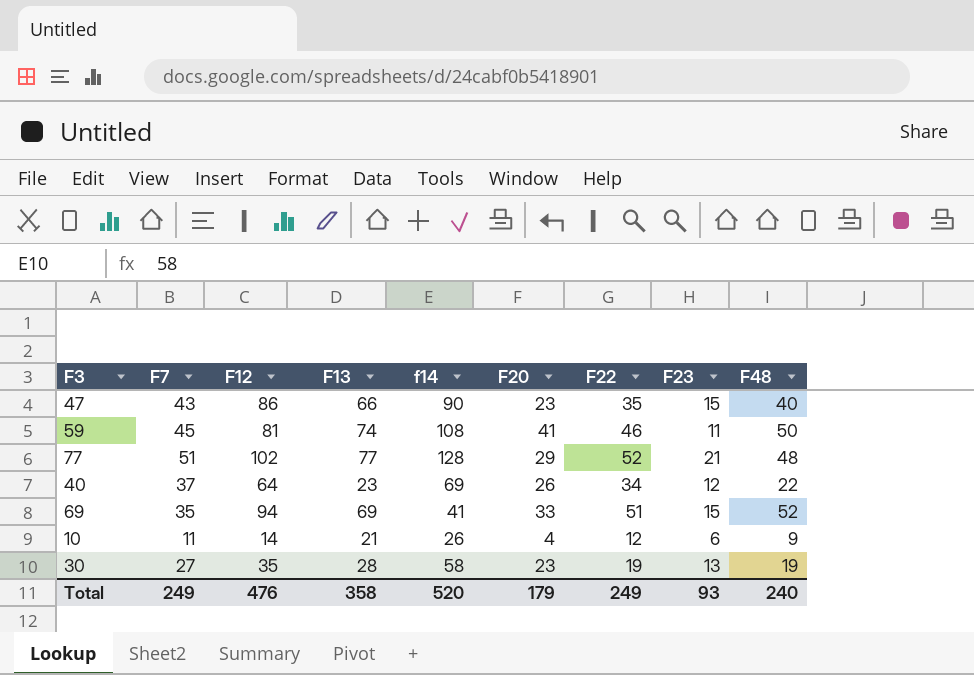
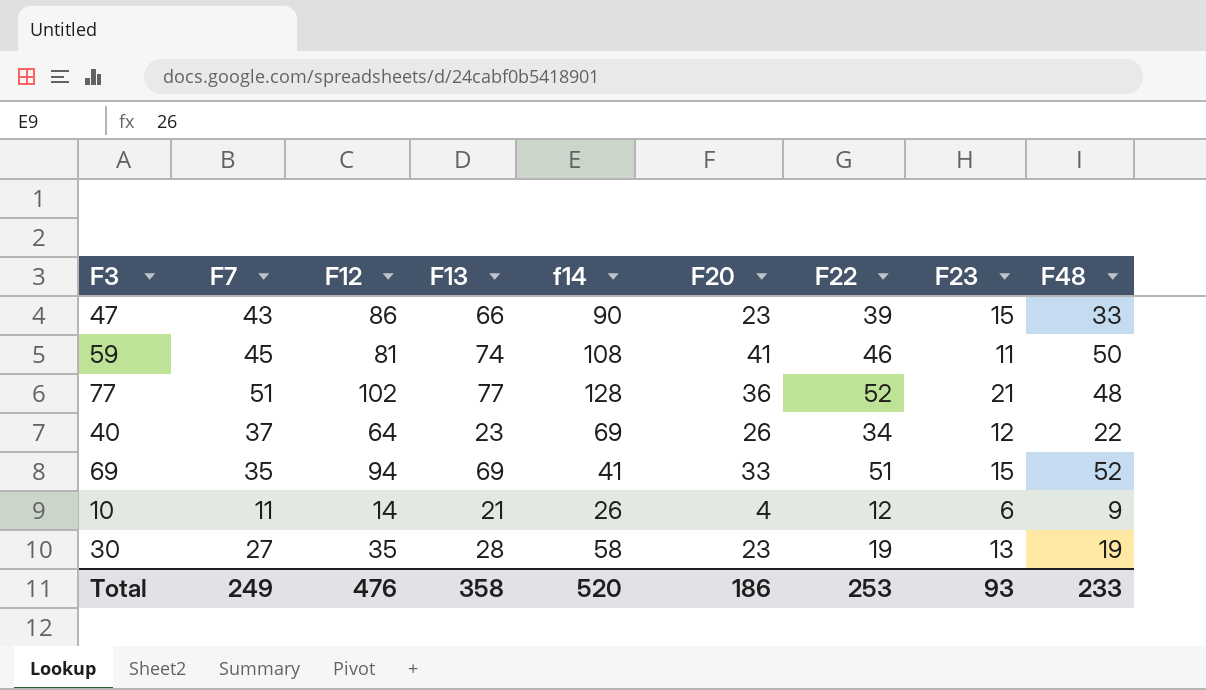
47 | F22: 35 -> 39
47 | F48: 40 -> 33
77 | F20: 29 -> 36
Total | F20: 179 -> 186
Total | F22: 249 -> 253
Total | F48: 240 -> 233

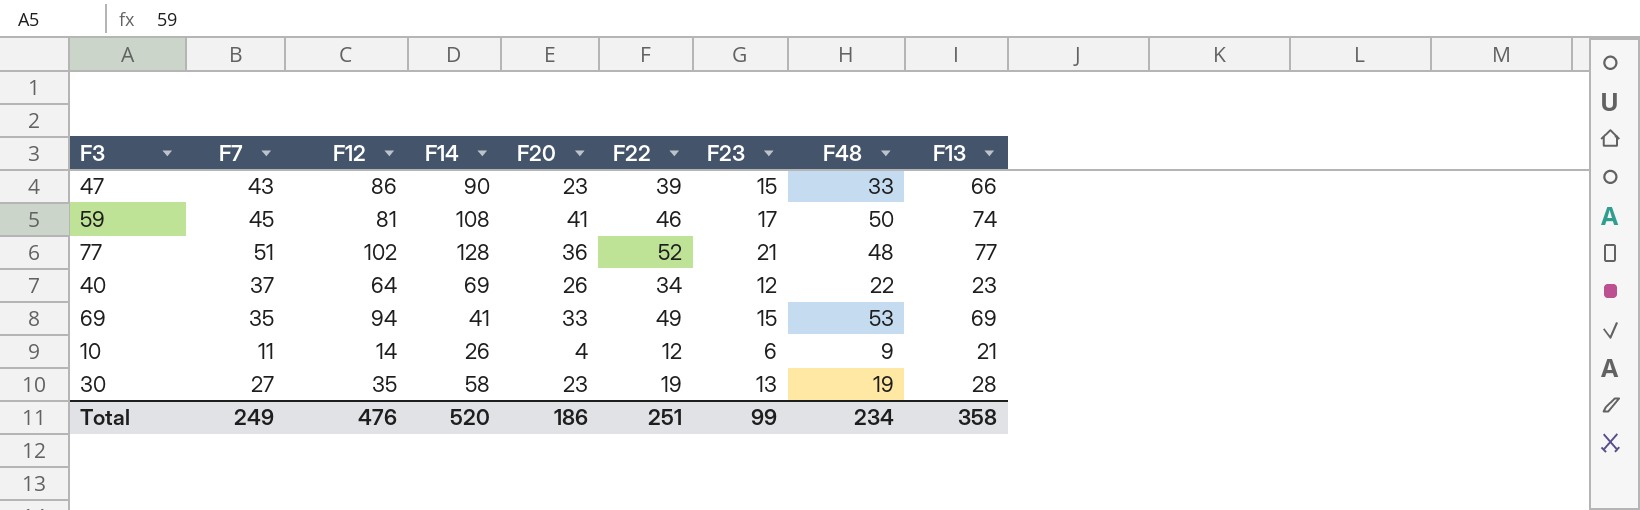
column name: f14 -> F14
column F13 | position: 4 -> 9
59 | F23: 11 -> 17
69 | F22: 51 -> 49
69 | F48: 52 -> 53
Total | F22: 253 -> 251
Total | F23: 93 -> 99
Total | F48: 233 -> 234

